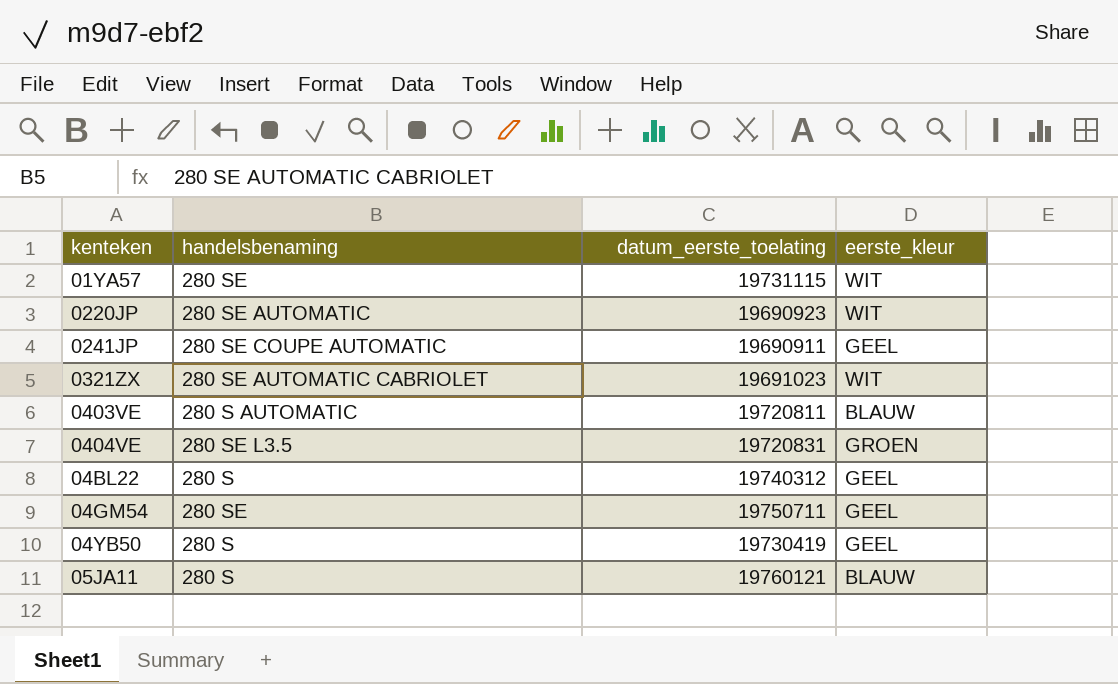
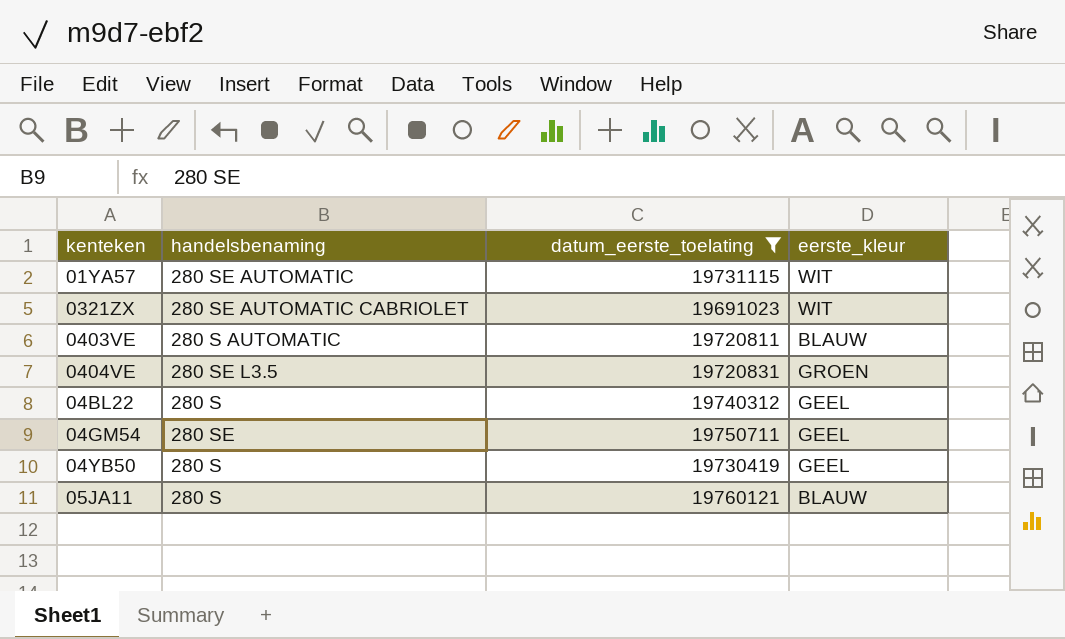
filter: none -> datum_eerste_toelating >= 19691023
01YA57 | handelsbenaming: 280 SE -> 280 SE AUTOMATIC

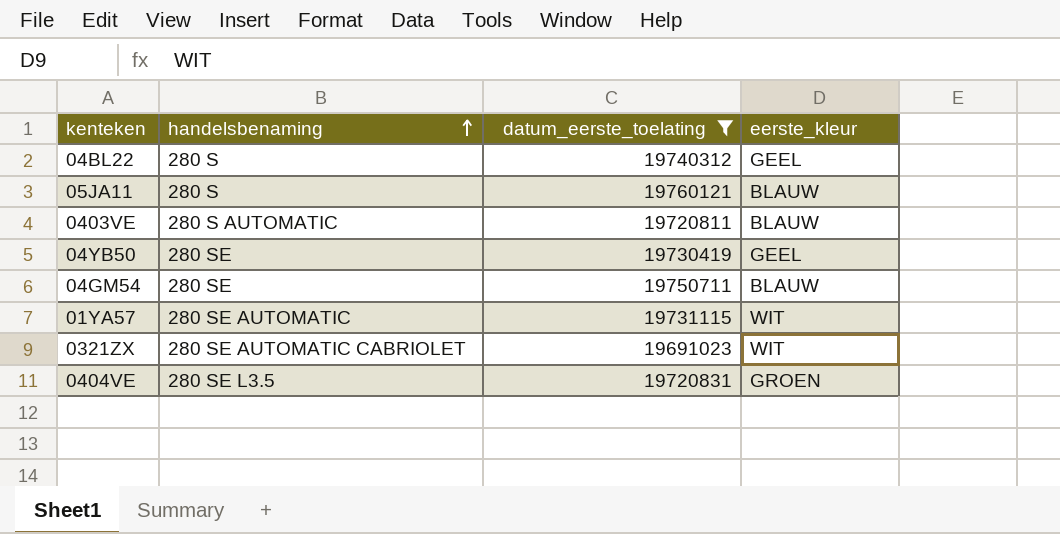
row order: none -> handelsbenaming ascending
04YB50 | handelsbenaming: 280 S -> 280 SE
04GM54 | eerste_kleur: GEEL -> BLAUW

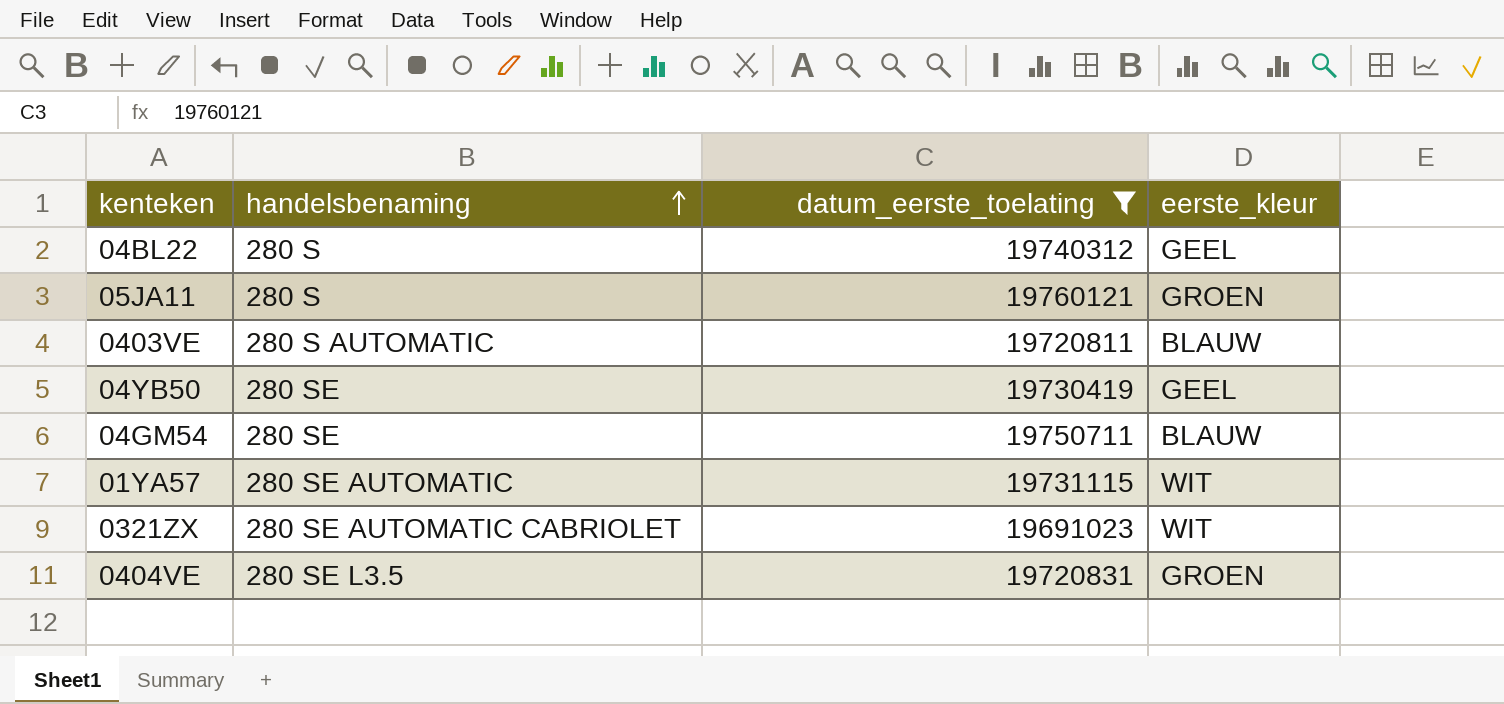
05JA11 | eerste_kleur: BLAUW -> GROEN

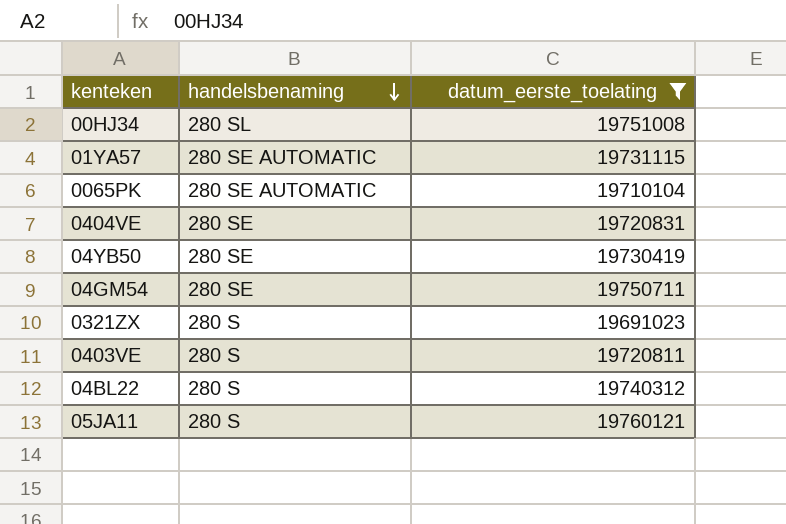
row order: handelsbenaming ascending -> handelsbenaming descending
column eerste_kleur | position: 4 -> none
row 00HJ34: none -> 280 SL | 19751008
row 0065PK: none -> 280 SE AUTOMATIC | 19710104
0404VE | handelsbenaming: 280 SE L3.5 -> 280 SE
0321ZX | handelsbenaming: 280 SE AUTOMATIC CABRIOLET -> 280 S
0403VE | handelsbenaming: 280 S AUTOMATIC -> 280 S

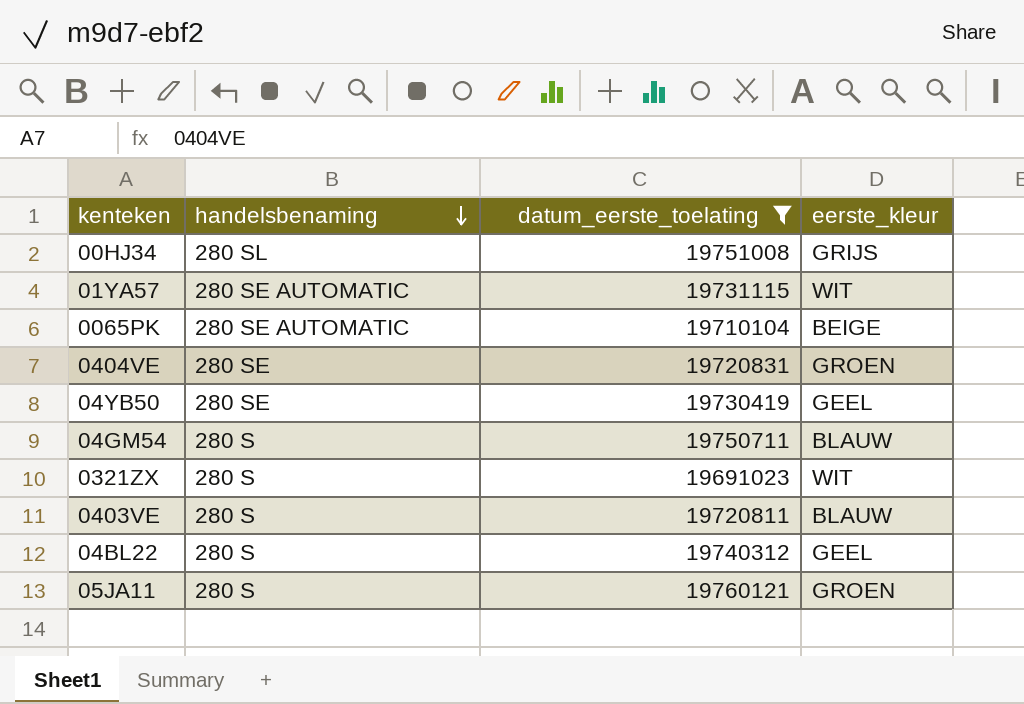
column eerste_kleur | position: none -> 4
04GM54 | handelsbenaming: 280 SE -> 280 S

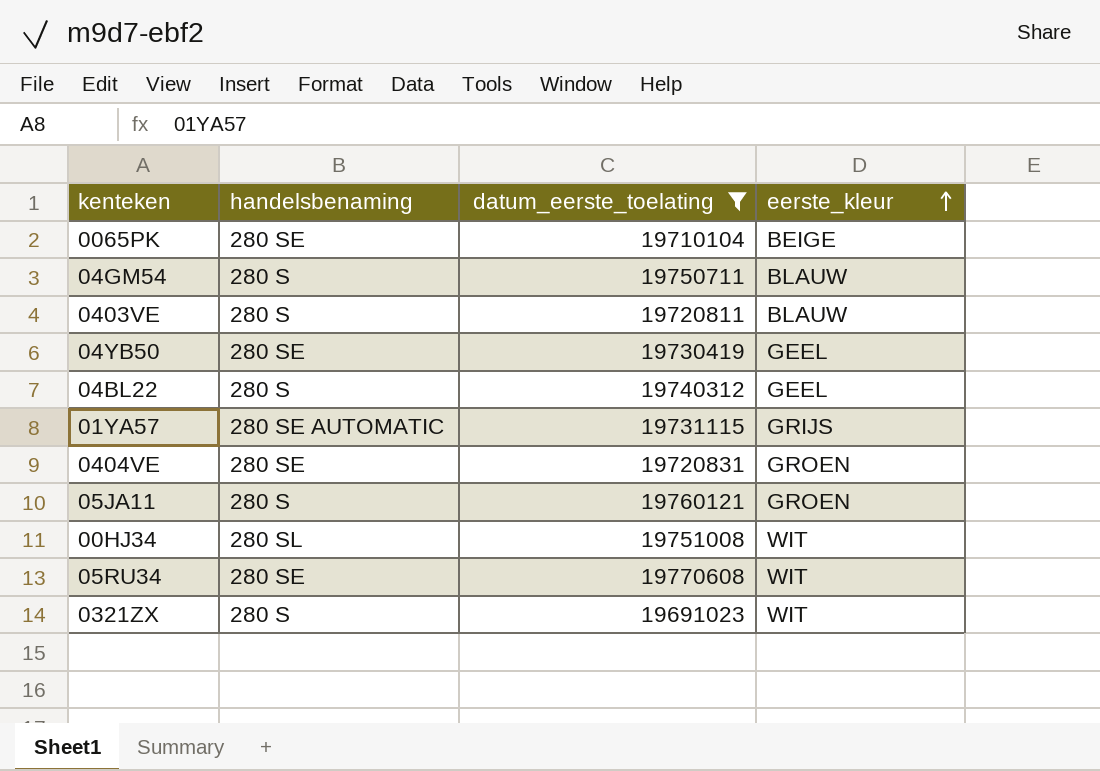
row order: handelsbenaming descending -> eerste_kleur ascending
0065PK | handelsbenaming: 280 SE AUTOMATIC -> 280 SE
01YA57 | eerste_kleur: WIT -> GRIJS
00HJ34 | eerste_kleur: GRIJS -> WIT
row 05RU34: none -> 280 SE | 19770608 | WIT

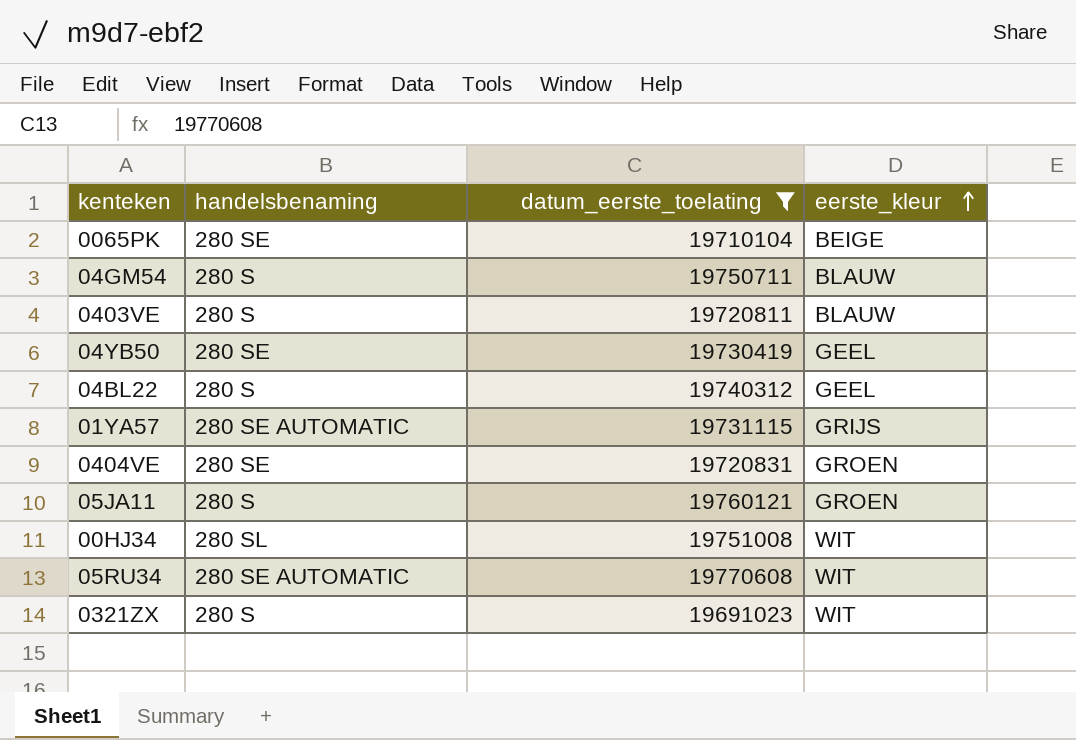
05RU34 | handelsbenaming: 280 SE -> 280 SE AUTOMATIC

